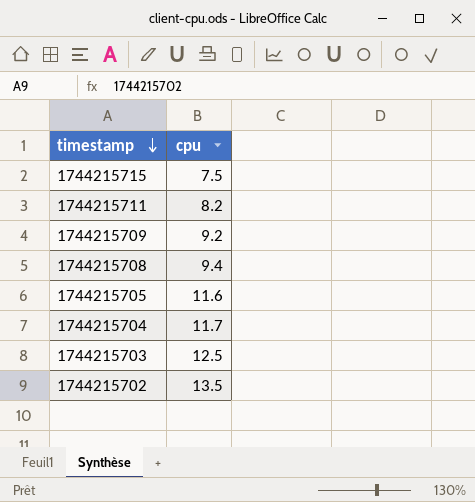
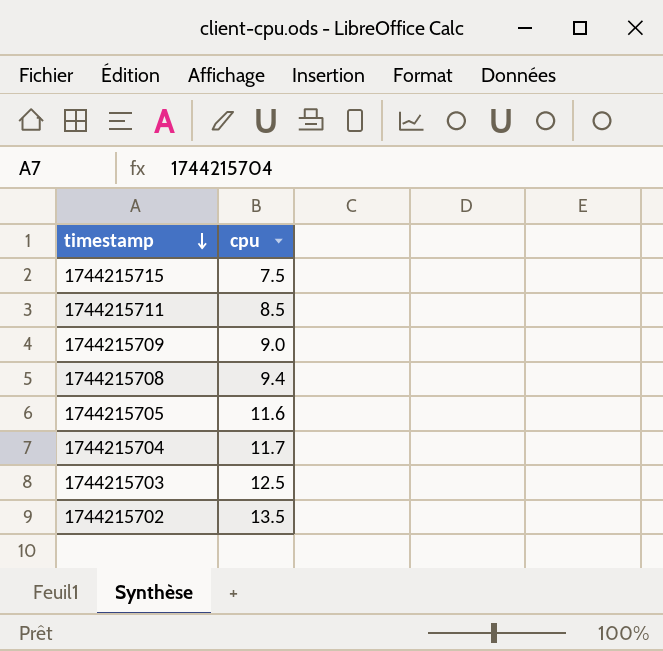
1744215711 | cpu: 8.2 -> 8.5
1744215709 | cpu: 9.2 -> 9.0

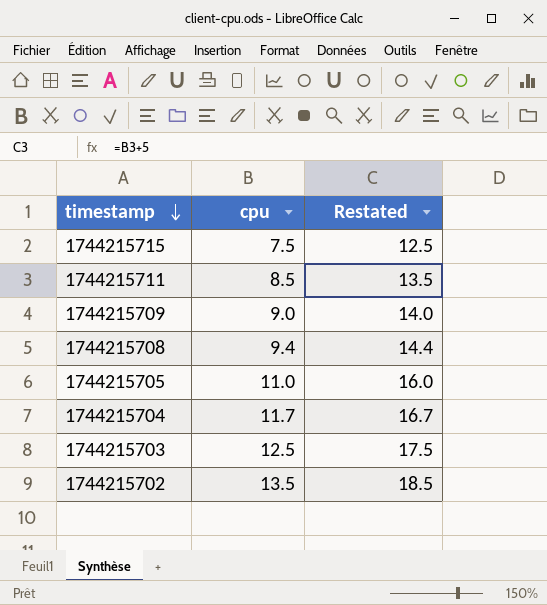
column Restated | formula: none -> [cpu] + 5
1744215705 | cpu: 11.6 -> 11.0

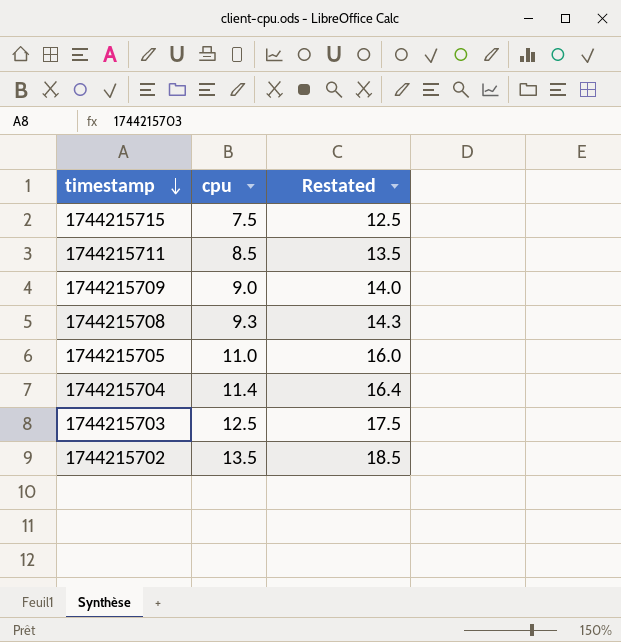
1744215708 | cpu: 9.4 -> 9.3
1744215708 | Restated: 14.4 -> 14.3
1744215704 | cpu: 11.7 -> 11.4
1744215704 | Restated: 16.7 -> 16.4

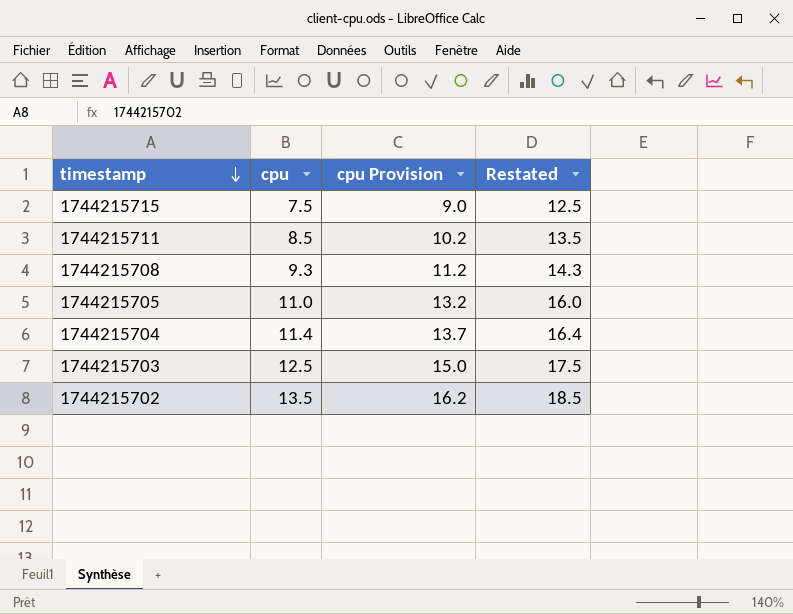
column cpu Provision | formula: none -> [cpu] * 1.2
row 1744215709: 9.0 | 14.0 -> none

